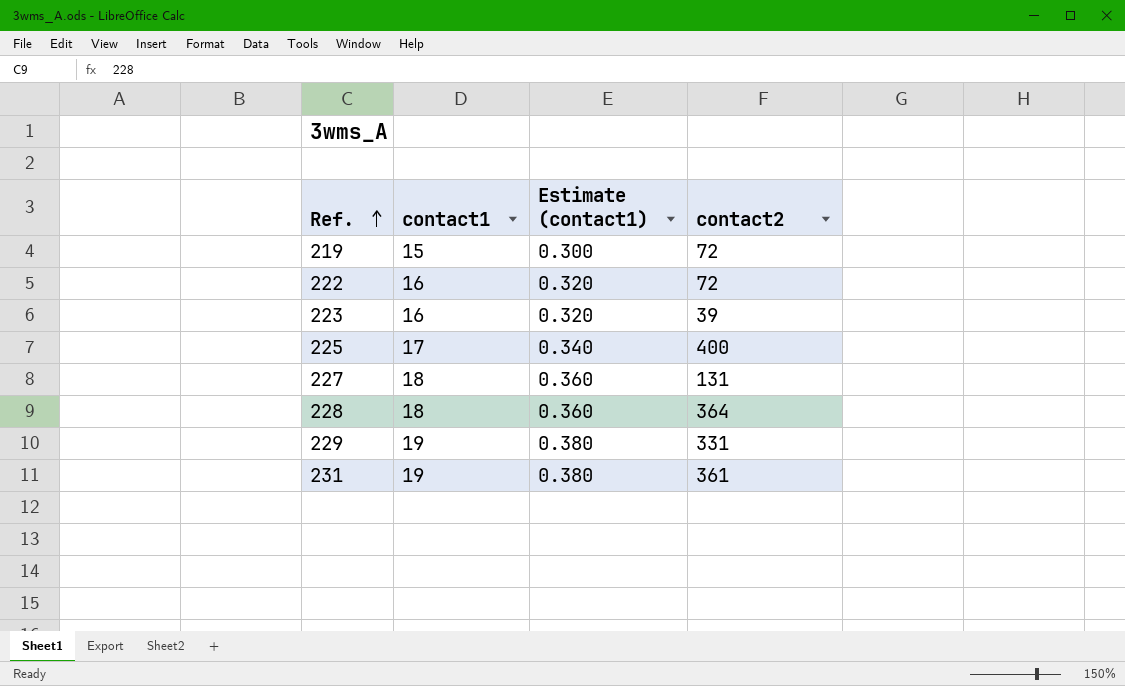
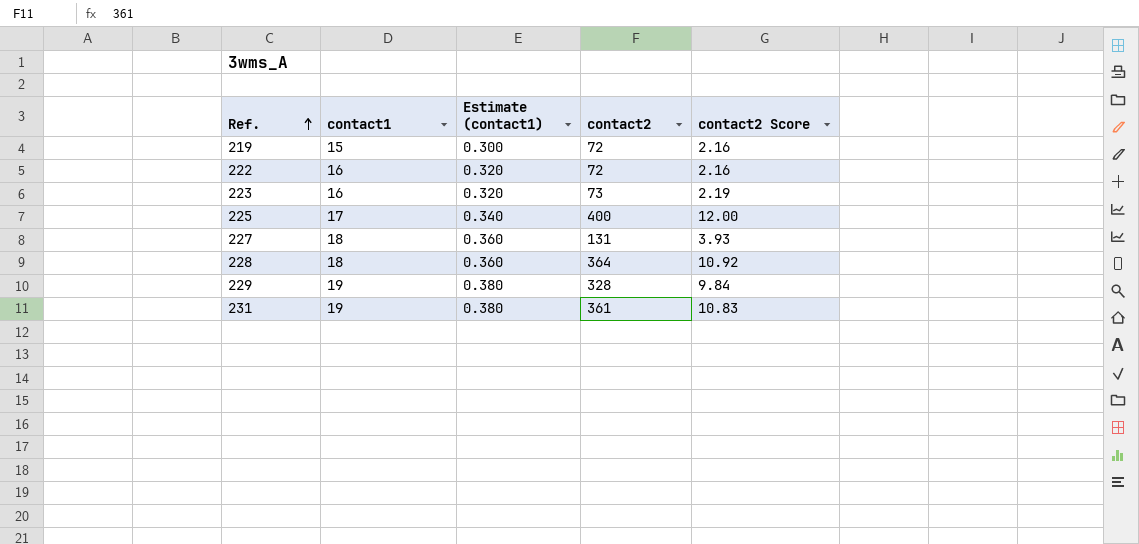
column contact2 Score | formula: none -> [contact2] * 0.03
223 | contact2: 39 -> 73
229 | contact2: 331 -> 328

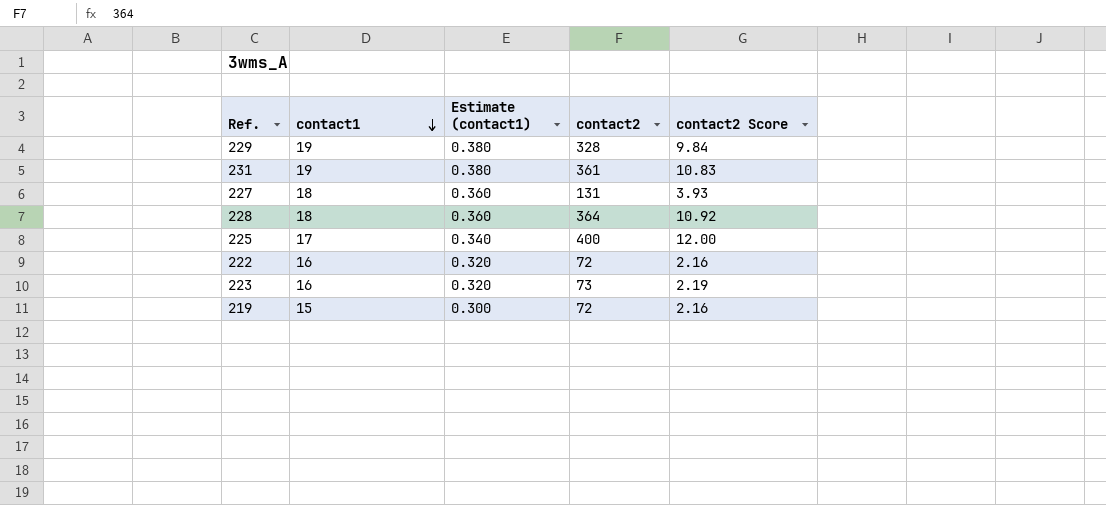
row order: Ref. ascending -> contact1 descending

